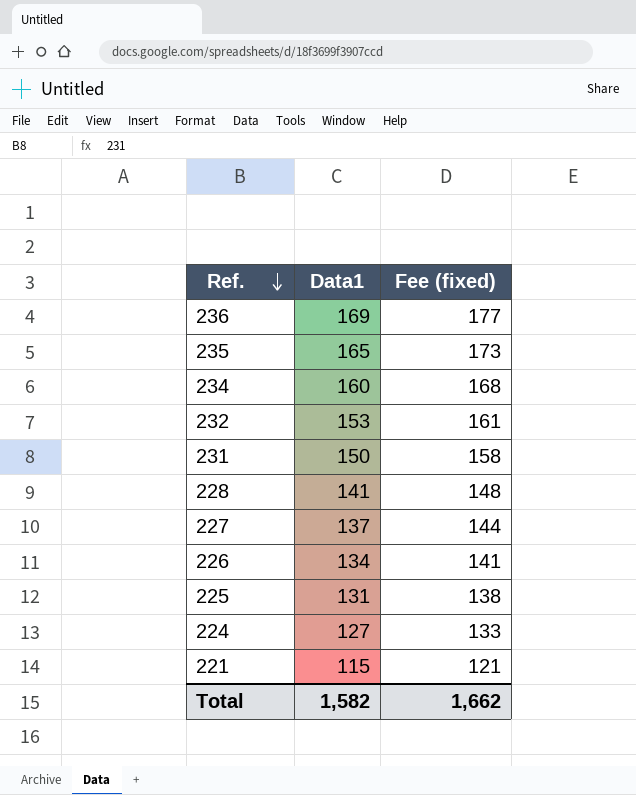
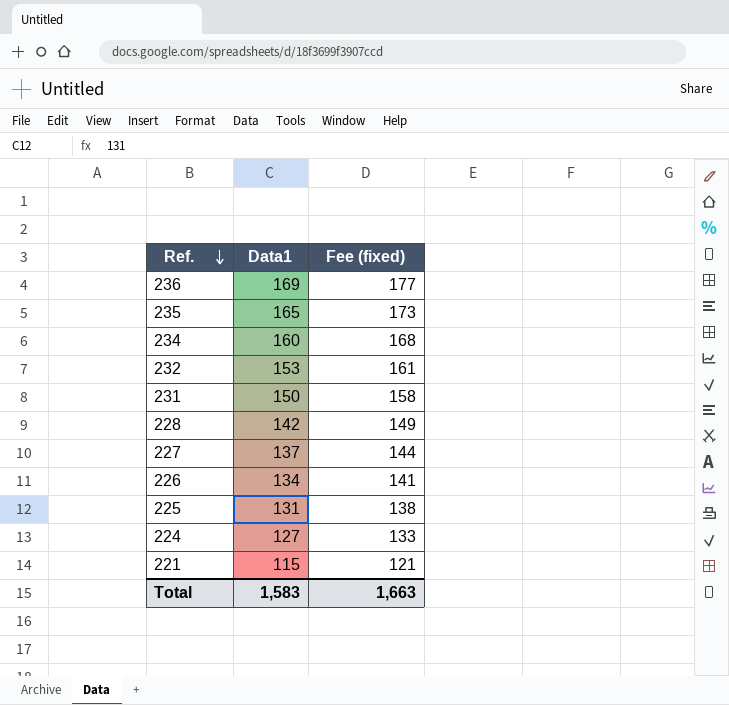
228 | Data1: 141 -> 142
228 | Fee (fixed): 148 -> 149
Total | Data1: 1,582 -> 1,583
Total | Fee (fixed): 1,662 -> 1,663

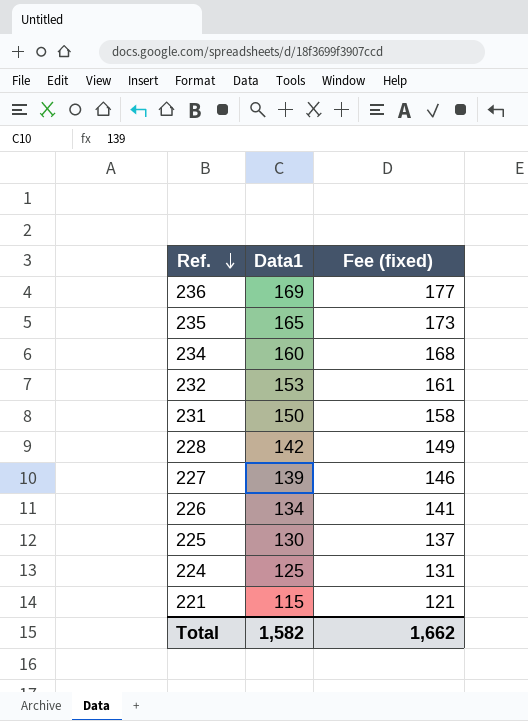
227 | Data1: 137 -> 139
227 | Fee (fixed): 144 -> 146
225 | Data1: 131 -> 130
225 | Fee (fixed): 138 -> 137
224 | Data1: 127 -> 125
224 | Fee (fixed): 133 -> 131
Total | Data1: 1,583 -> 1,582
Total | Fee (fixed): 1,663 -> 1,662

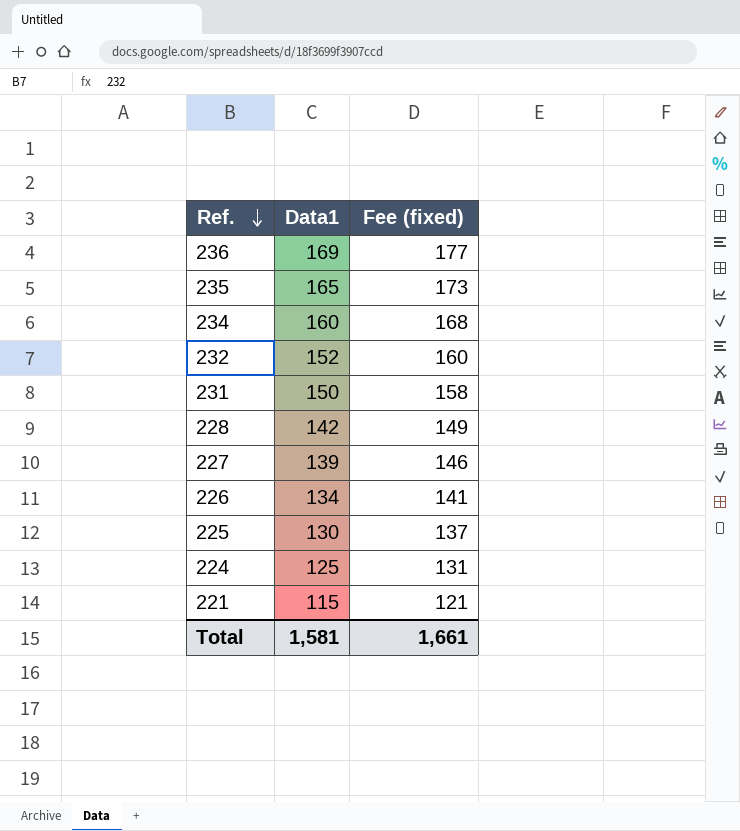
232 | Data1: 153 -> 152
232 | Fee (fixed): 161 -> 160
Total | Data1: 1,582 -> 1,581
Total | Fee (fixed): 1,662 -> 1,661

